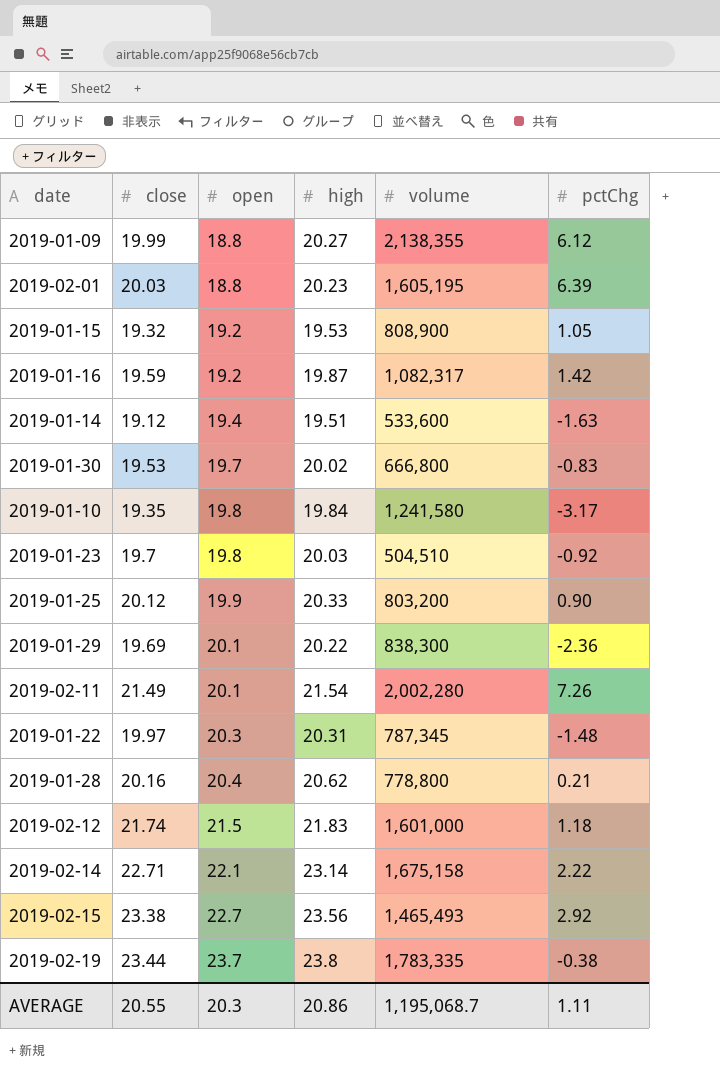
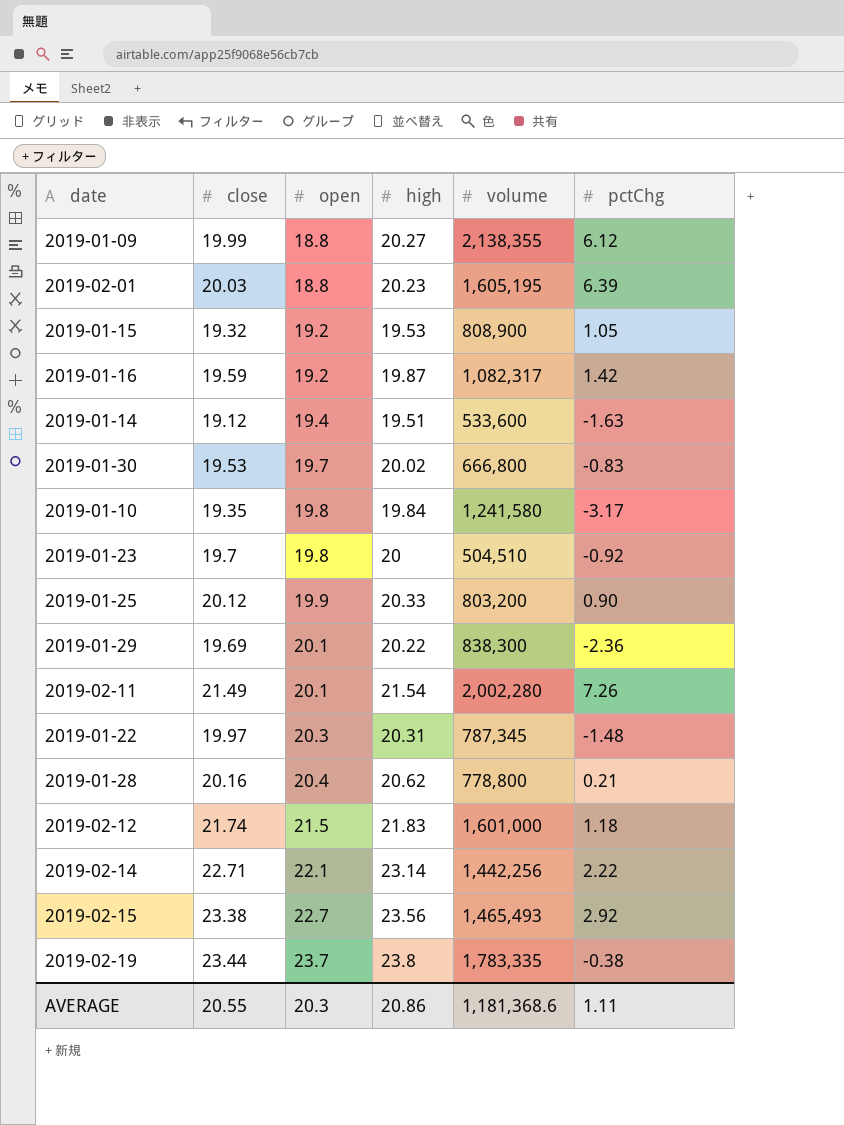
2019-01-23 | high: 20.03 -> 20
2019-02-14 | volume: 1,675,158 -> 1,442,256
AVERAGE | volume: 1,195,068.7 -> 1,181,368.6

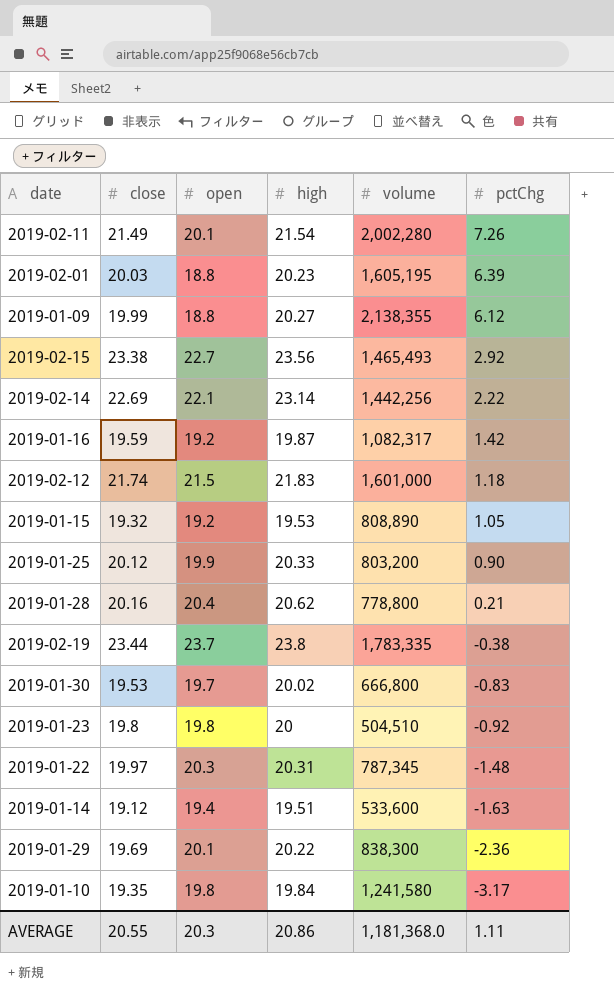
row order: open ascending -> pctChg descending
2019-02-14 | close: 22.71 -> 22.69
2019-01-15 | volume: 808,900 -> 808,890
2019-01-23 | close: 19.7 -> 19.8
AVERAGE | volume: 1,181,368.6 -> 1,181,368.0

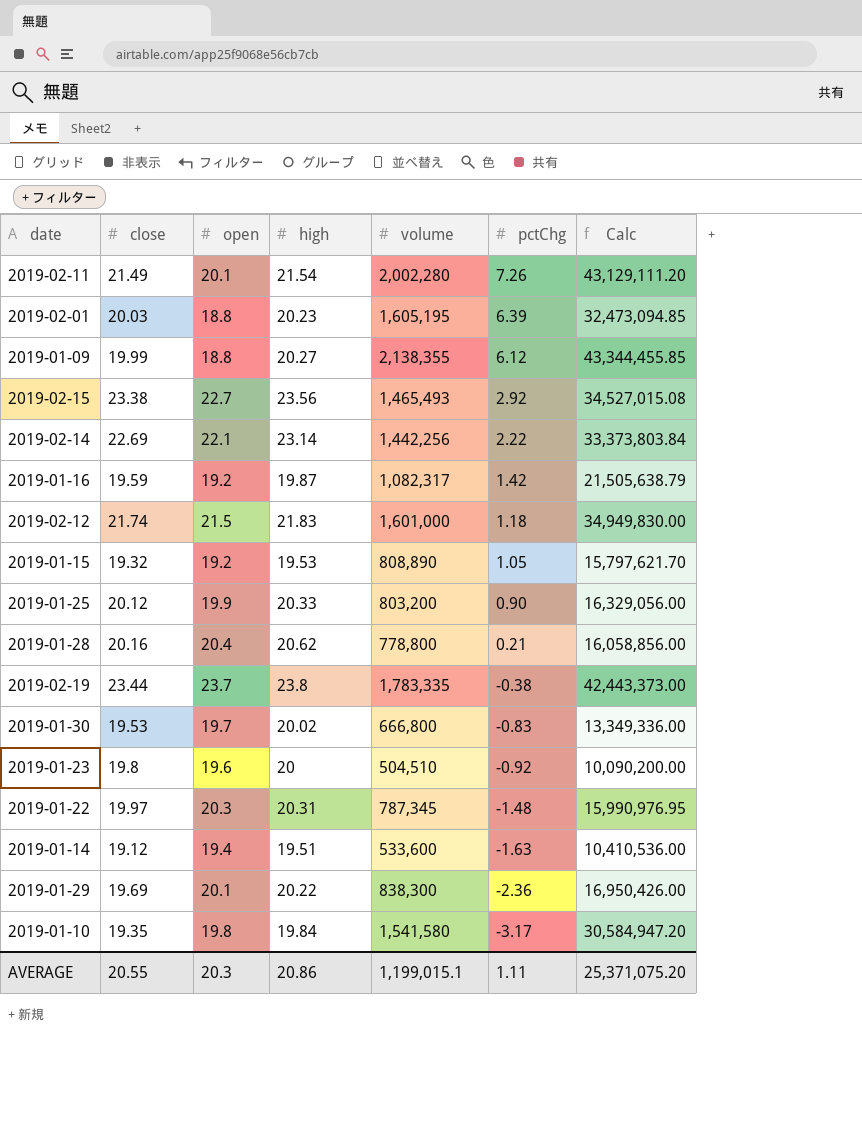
column Calc | formula: none -> [high] * [volume]
2019-01-23 | open: 19.8 -> 19.6
2019-01-10 | volume: 1,241,580 -> 1,541,580
AVERAGE | volume: 1,181,368.0 -> 1,199,015.1

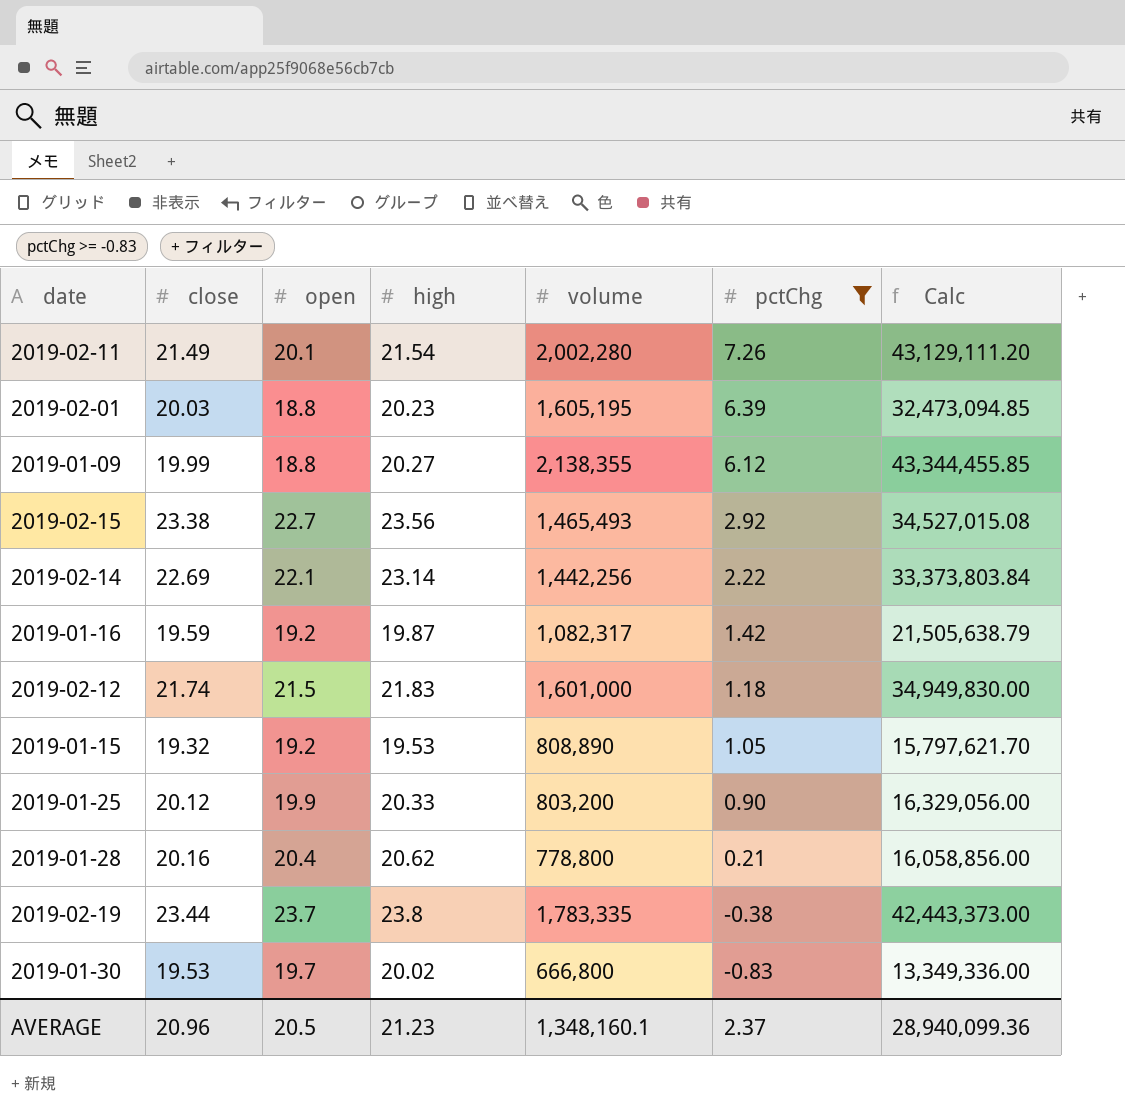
filter: none -> pctChg >= -0.83
AVERAGE | close: 20.55 -> 20.96
AVERAGE | open: 20.3 -> 20.5
AVERAGE | high: 20.86 -> 21.23
AVERAGE | volume: 1,199,015.1 -> 1,348,160.1
AVERAGE | pctChg: 1.11 -> 2.37
AVERAGE | Calc: 25,371,075.20 -> 28,940,099.36

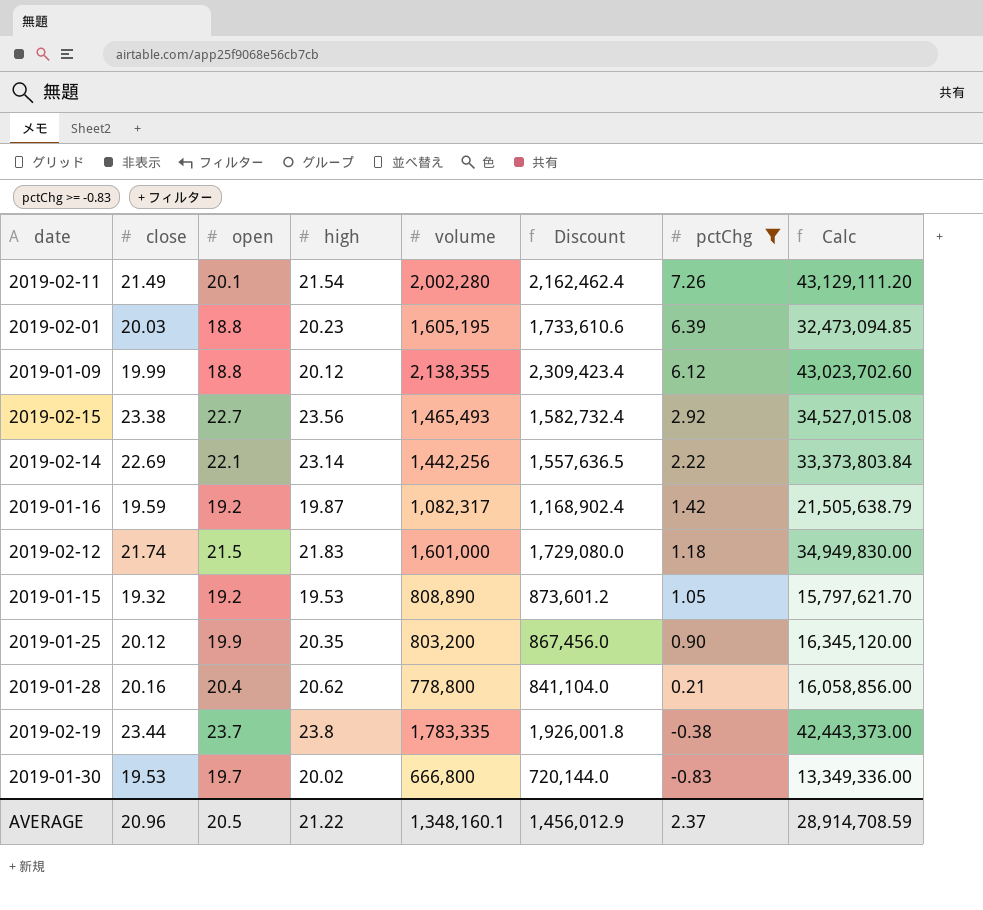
column Discount | formula: none -> [volume] * 1.08
2019-01-09 | high: 20.27 -> 20.12
2019-01-09 | Calc: 43,344,455.85 -> 43,023,702.60
2019-01-25 | high: 20.33 -> 20.35
2019-01-25 | Calc: 16,329,056.00 -> 16,345,120.00
AVERAGE | high: 21.23 -> 21.22
AVERAGE | Calc: 28,940,099.36 -> 28,914,708.59

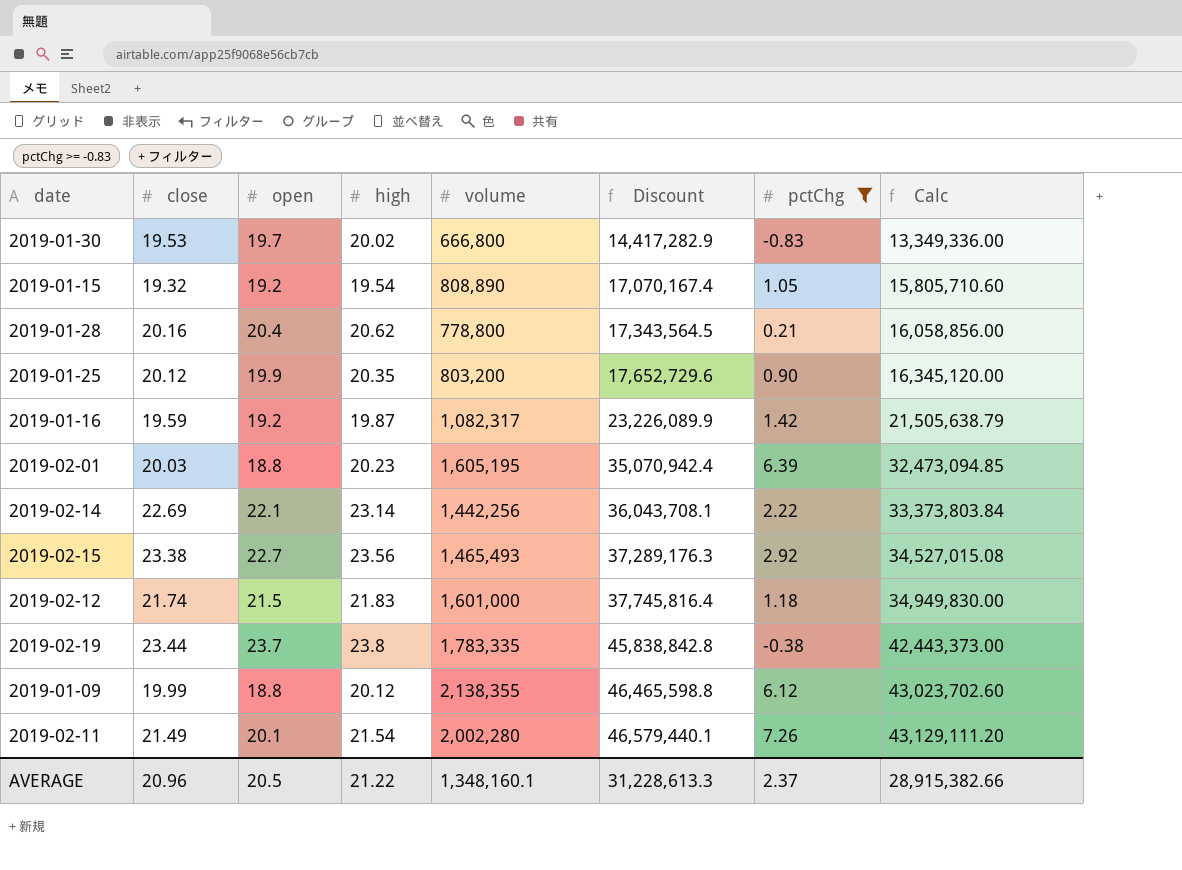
row order: pctChg descending -> Discount ascending
column Discount | formula: [volume] * 1.08 -> [Calc] * 1.08
2019-01-15 | high: 19.53 -> 19.54
2019-01-15 | Calc: 15,797,621.70 -> 15,805,710.60
AVERAGE | Discount: 1,456,012.9 -> 31,228,613.3
AVERAGE | Calc: 28,914,708.59 -> 28,915,382.66

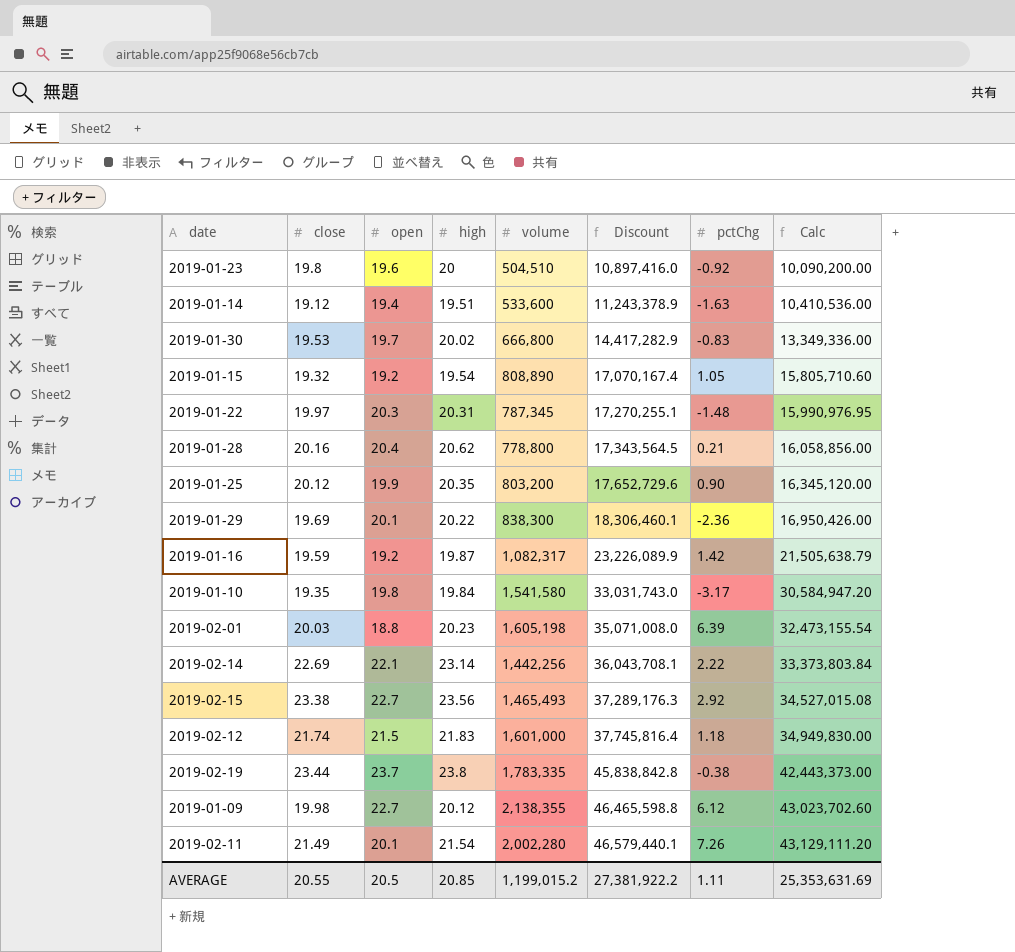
filter: pctChg >= -0.83 -> none
2019-02-01 | volume: 1,605,195 -> 1,605,198
2019-02-01 | Discount: 35,070,942.4 -> 35,071,008.0
2019-02-01 | Calc: 32,473,094.85 -> 32,473,155.54
2019-01-09 | close: 19.99 -> 19.98
2019-01-09 | open: 18.8 -> 22.7
AVERAGE | close: 20.96 -> 20.55
AVERAGE | high: 21.22 -> 20.85
AVERAGE | volume: 1,348,160.1 -> 1,199,015.2
AVERAGE | Discount: 31,228,613.3 -> 27,381,922.2
AVERAGE | pctChg: 2.37 -> 1.11
AVERAGE | Calc: 28,915,382.66 -> 25,353,631.69

